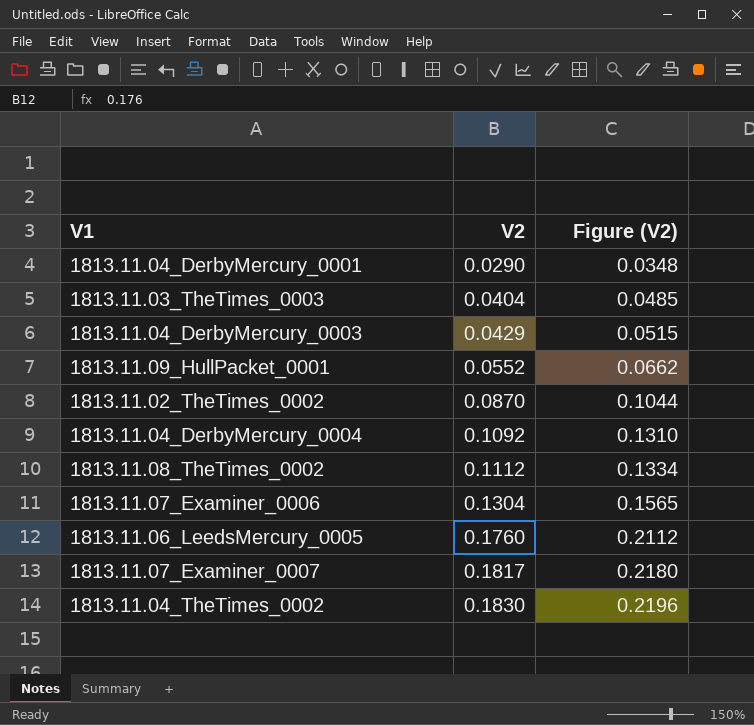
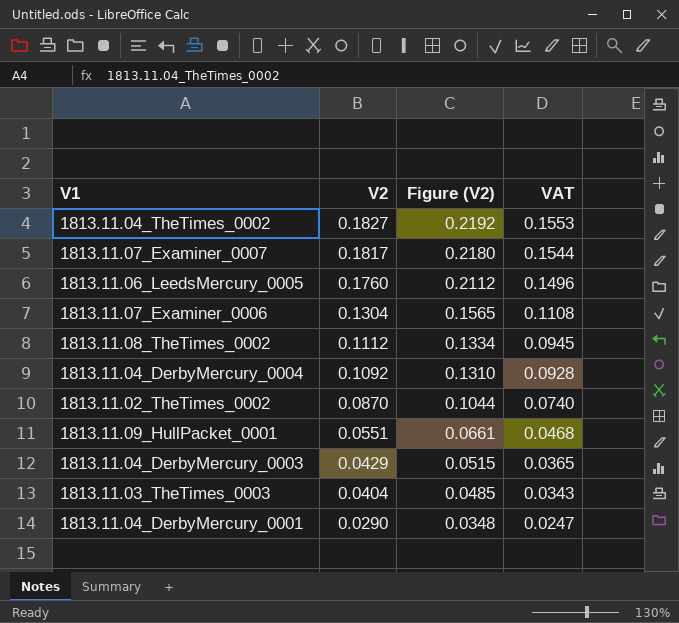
row order: V2 ascending -> V2 descending
column VAT | formula: none -> [V2] * 0.85
1813.11.04_TheTimes_0002 | V2: 0.1830 -> 0.1827
1813.11.04_TheTimes_0002 | Figure (V2): 0.2196 -> 0.2192
1813.11.09_HullPacket_0001 | V2: 0.0552 -> 0.0551
1813.11.09_HullPacket_0001 | Figure (V2): 0.0662 -> 0.0661

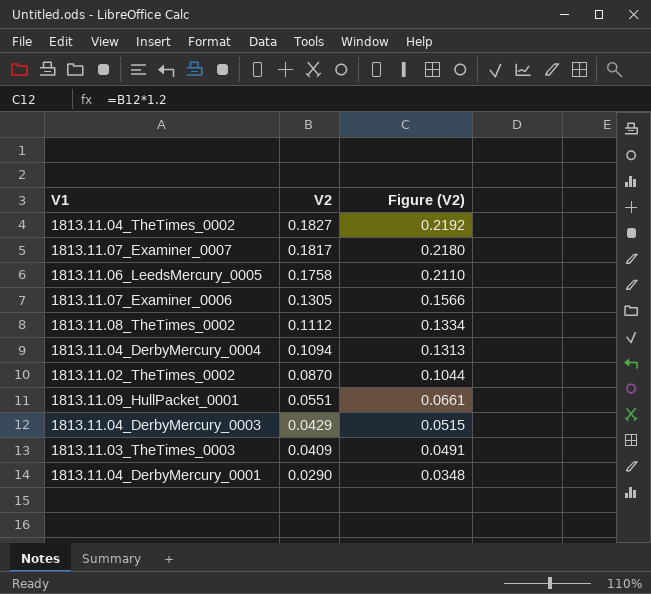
column VAT | formula: [V2] * 0.85 -> none
1813.11.06_LeedsMercury_0005 | V2: 0.1760 -> 0.1758
1813.11.06_LeedsMercury_0005 | Figure (V2): 0.2112 -> 0.2110
1813.11.07_Examiner_0006 | V2: 0.1304 -> 0.1305
1813.11.07_Examiner_0006 | Figure (V2): 0.1565 -> 0.1566
1813.11.04_DerbyMercury_0004 | V2: 0.1092 -> 0.1094
1813.11.04_DerbyMercury_0004 | Figure (V2): 0.1310 -> 0.1313
1813.11.03_TheTimes_0003 | V2: 0.0404 -> 0.0409
1813.11.03_TheTimes_0003 | Figure (V2): 0.0485 -> 0.0491

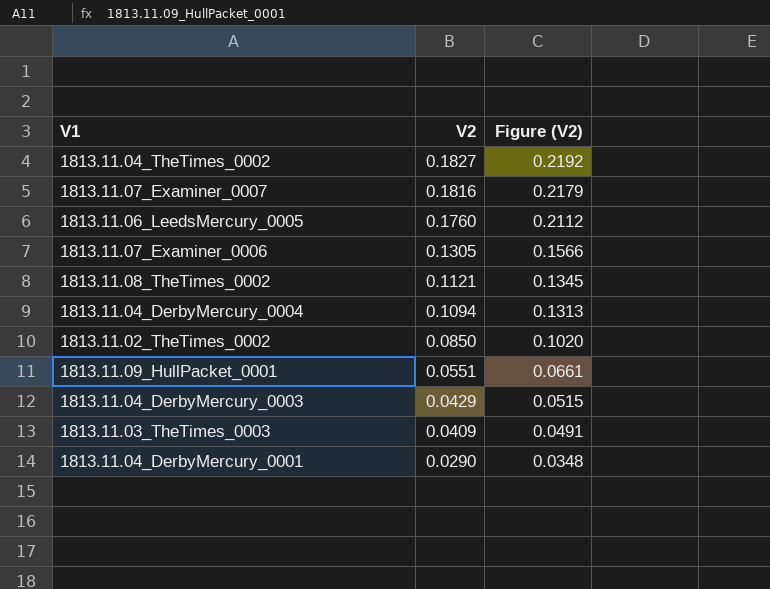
1813.11.07_Examiner_0007 | V2: 0.1817 -> 0.1816
1813.11.07_Examiner_0007 | Figure (V2): 0.2180 -> 0.2179
1813.11.06_LeedsMercury_0005 | V2: 0.1758 -> 0.1760
1813.11.06_LeedsMercury_0005 | Figure (V2): 0.2110 -> 0.2112
1813.11.08_TheTimes_0002 | V2: 0.1112 -> 0.1121
1813.11.08_TheTimes_0002 | Figure (V2): 0.1334 -> 0.1345
1813.11.02_TheTimes_0002 | V2: 0.0870 -> 0.0850
1813.11.02_TheTimes_0002 | Figure (V2): 0.1044 -> 0.1020

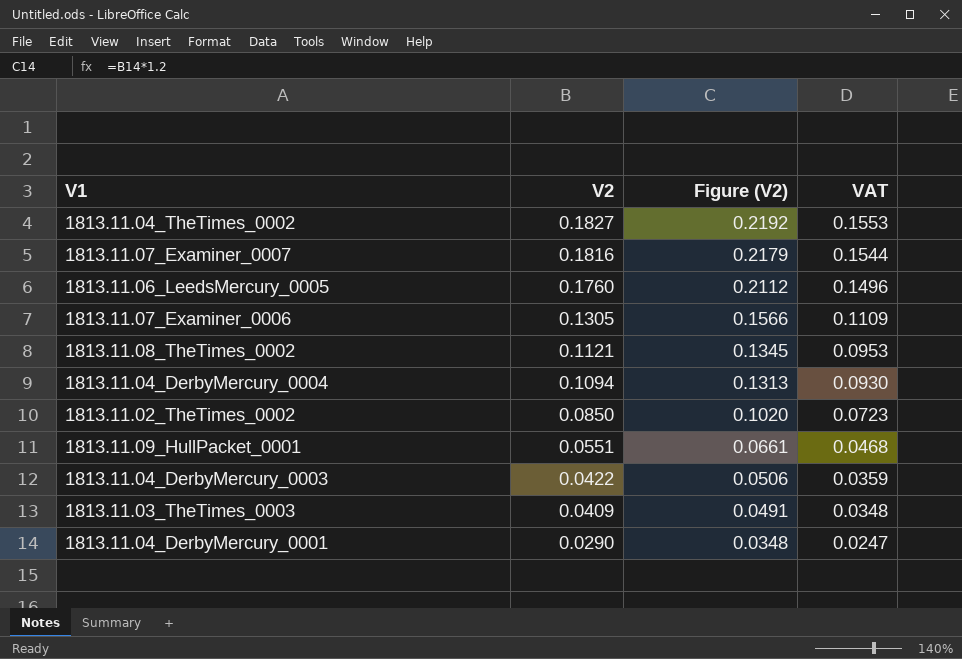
column VAT | formula: none -> [V2] * 0.85
1813.11.04_DerbyMercury_0003 | V2: 0.0429 -> 0.0422
1813.11.04_DerbyMercury_0003 | Figure (V2): 0.0515 -> 0.0506

